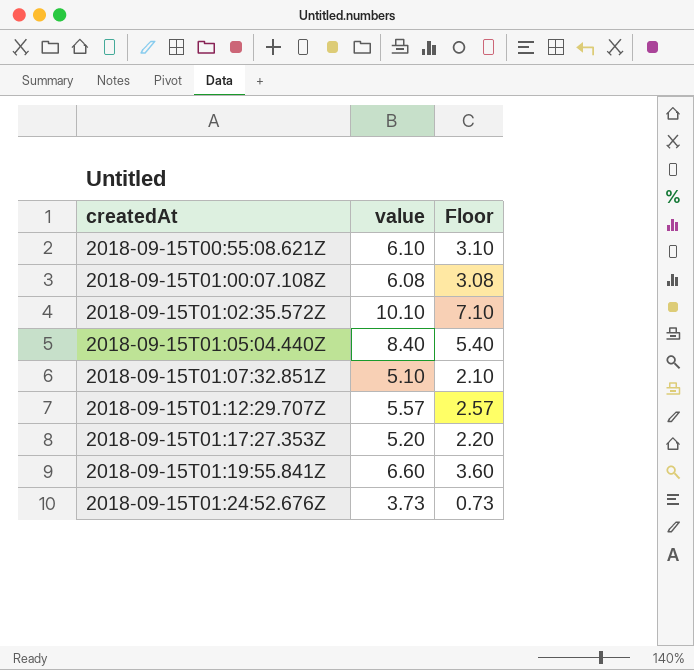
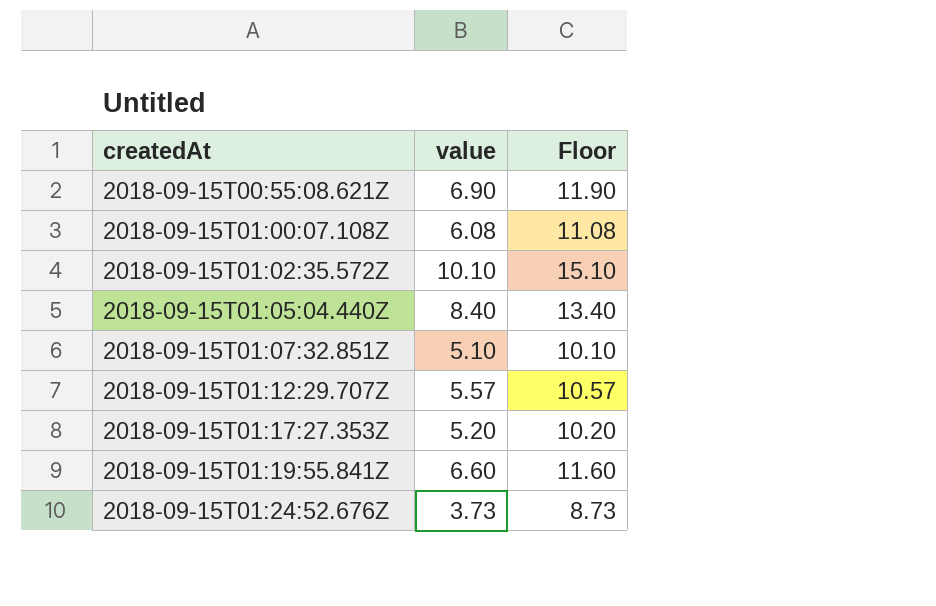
column Floor | formula: [value] - 3 -> [value] + 5
2018-09-15T00:55:08.621Z | value: 6.10 -> 6.90

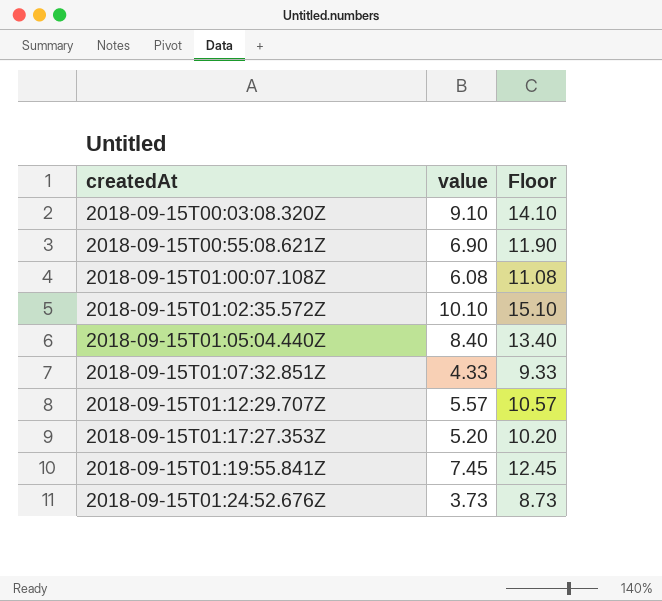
row 2018-09-15T00:03:08.320Z: none -> 9.10 | 14.10
2018-09-15T01:07:32.851Z | value: 5.10 -> 4.33
2018-09-15T01:07:32.851Z | Floor: 10.10 -> 9.33
2018-09-15T01:19:55.841Z | value: 6.60 -> 7.45
2018-09-15T01:19:55.841Z | Floor: 11.60 -> 12.45

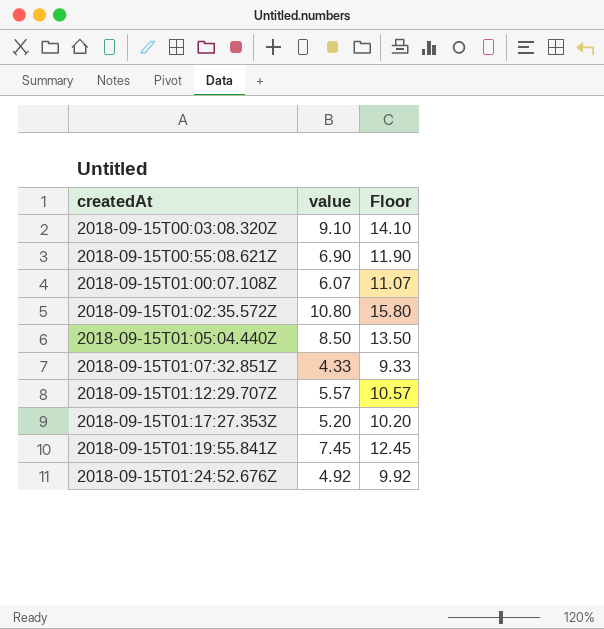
2018-09-15T01:00:07.108Z | value: 6.08 -> 6.07
2018-09-15T01:00:07.108Z | Floor: 11.08 -> 11.07
2018-09-15T01:02:35.572Z | value: 10.10 -> 10.80
2018-09-15T01:02:35.572Z | Floor: 15.10 -> 15.80
2018-09-15T01:05:04.440Z | value: 8.40 -> 8.50
2018-09-15T01:05:04.440Z | Floor: 13.40 -> 13.50
2018-09-15T01:24:52.676Z | value: 3.73 -> 4.92
2018-09-15T01:24:52.676Z | Floor: 8.73 -> 9.92

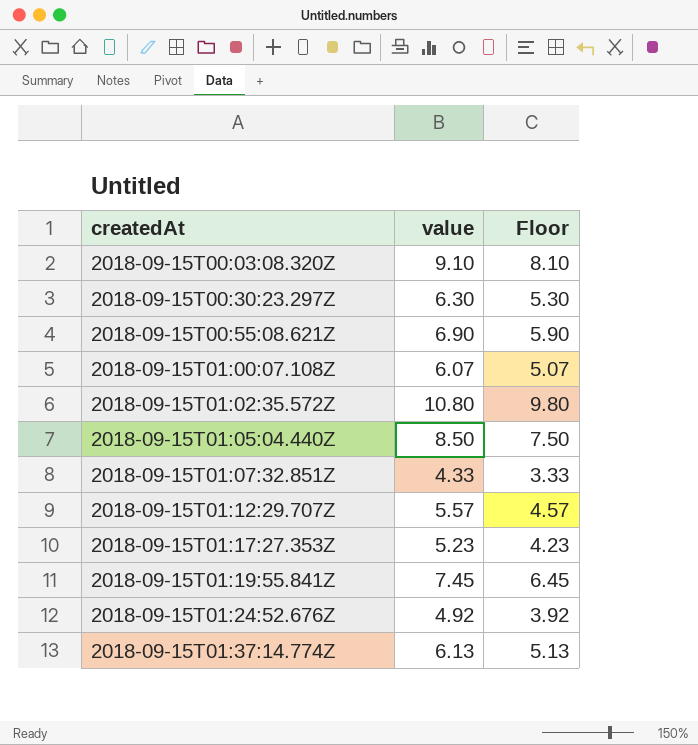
column Floor | formula: [value] + 5 -> [value] - 1
row 2018-09-15T00:30:23.297Z: none -> 6.30 | 5.30
2018-09-15T01:17:27.353Z | value: 5.20 -> 5.23
row 2018-09-15T01:37:14.774Z: none -> 6.13 | 5.13

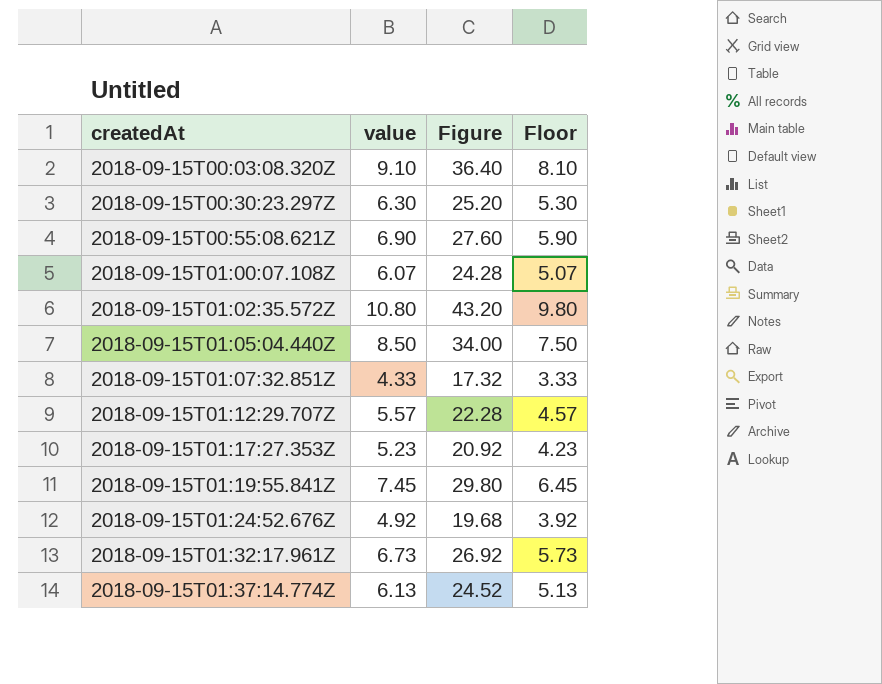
column Figure | formula: none -> [value] * 4
row 2018-09-15T01:32:17.961Z: none -> 6.73 | 26.92 | 5.73

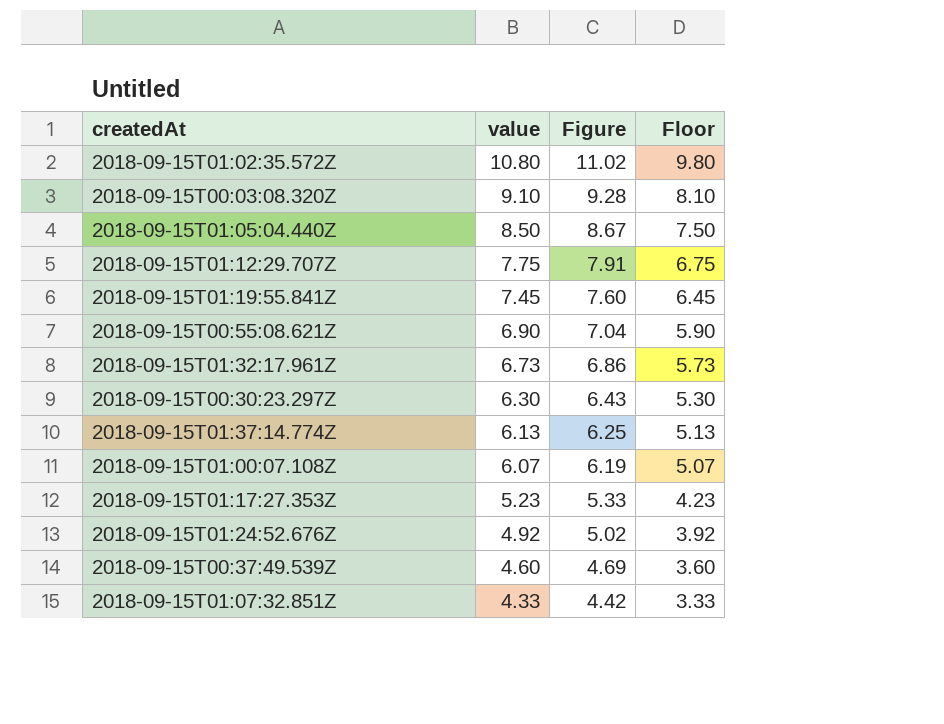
row order: createdAt ascending -> value descending
column Figure | formula: [value] * 4 -> [value] * 1.02
2018-09-15T01:12:29.707Z | value: 5.57 -> 7.75
2018-09-15T01:12:29.707Z | Floor: 4.57 -> 6.75
row 2018-09-15T00:37:49.539Z: none -> 4.60 | 4.69 | 3.60

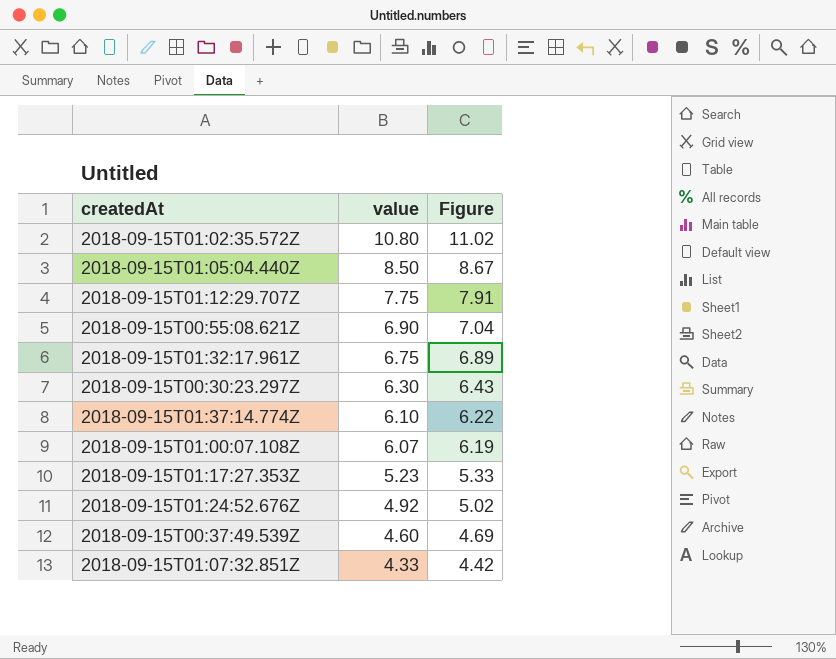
column Floor | formula: [value] - 1 -> none
row 2018-09-15T00:03:08.320Z: 9.10 | 9.28 | 8.10 -> none
row 2018-09-15T01:19:55.841Z: 7.45 | 7.60 | 6.45 -> none
2018-09-15T01:32:17.961Z | value: 6.73 -> 6.75
2018-09-15T01:32:17.961Z | Figure: 6.86 -> 6.89
2018-09-15T01:37:14.774Z | value: 6.13 -> 6.10
2018-09-15T01:37:14.774Z | Figure: 6.25 -> 6.22

